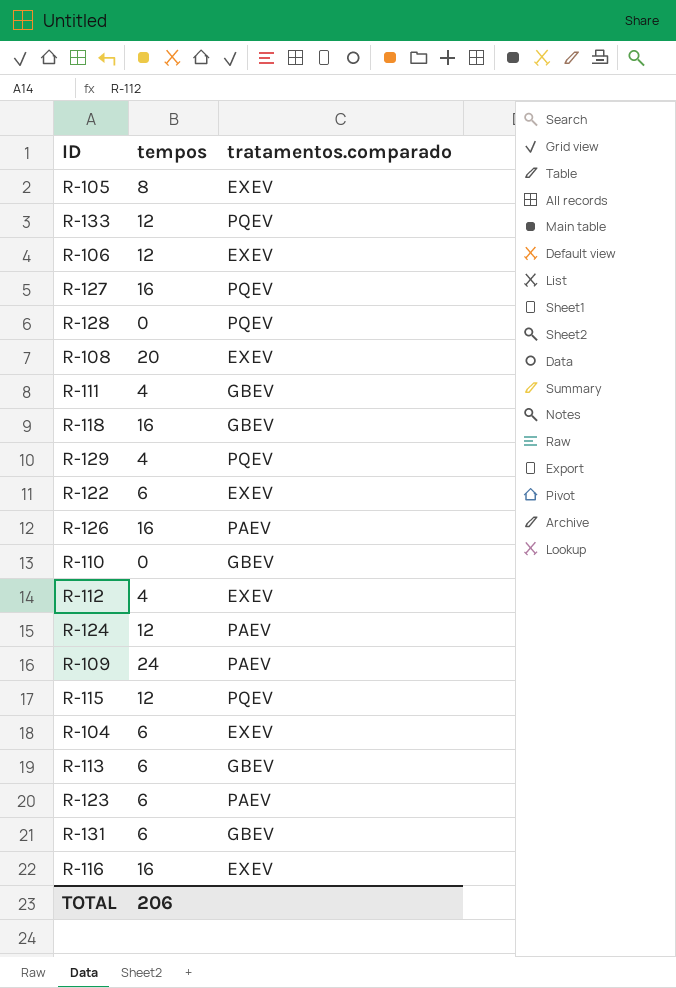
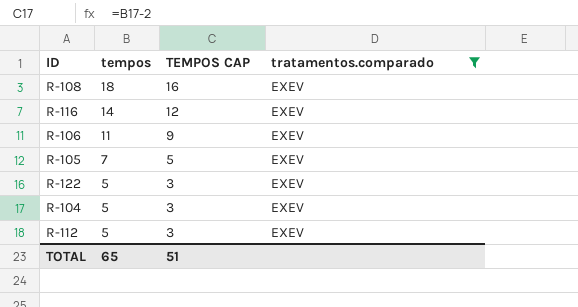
filter: none -> tratamentos.comparado = EXEV
row order: none -> tempos descending
column TEMPOS CAP | formula: none -> [tempos] - 2
R-108 | tempos: 20 -> 18
R-116 | tempos: 16 -> 14
R-106 | tempos: 12 -> 11
R-105 | tempos: 8 -> 7
R-122 | tempos: 6 -> 5
R-104 | tempos: 6 -> 5
R-112 | tempos: 4 -> 5
TOTAL | tempos: 206 -> 65

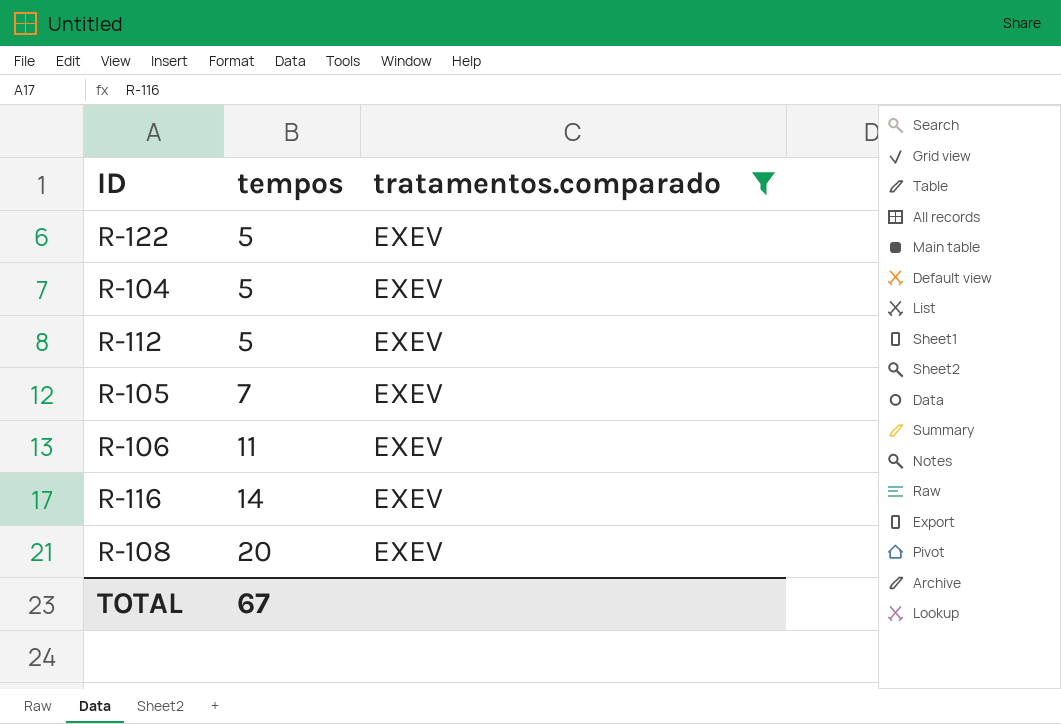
row order: tempos descending -> tempos ascending
column TEMPOS CAP | formula: [tempos] - 2 -> none
R-108 | tempos: 18 -> 20
TOTAL | tempos: 65 -> 67

